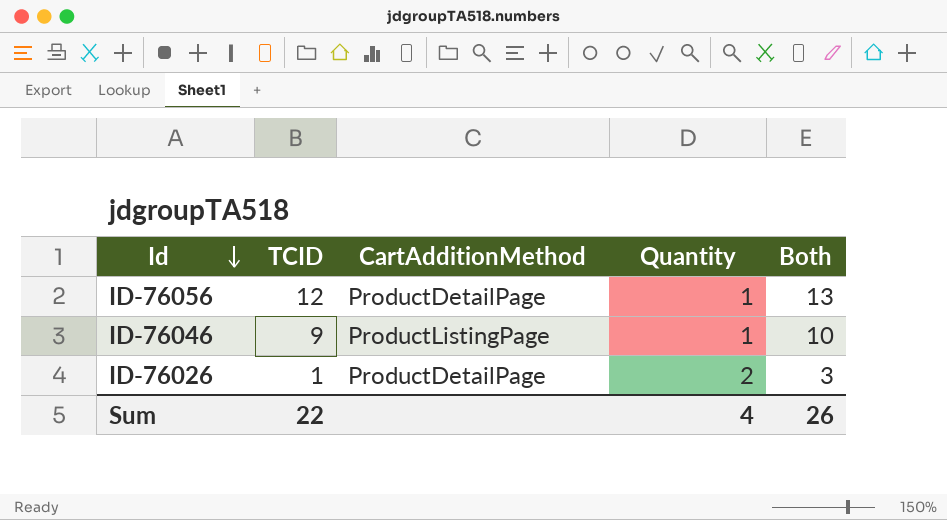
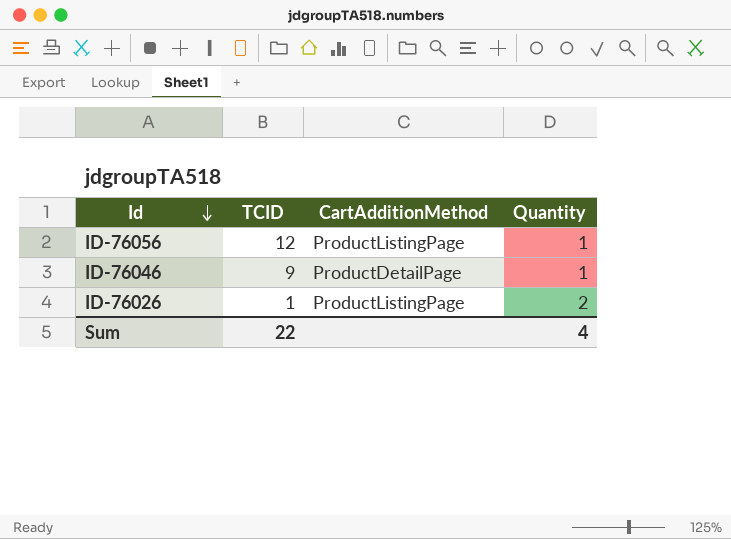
column Both | formula: [TCID] + [Quantity] -> none
ID-76056 | CartAdditionMethod: ProductDetailPage -> ProductListingPage
ID-76046 | CartAdditionMethod: ProductListingPage -> ProductDetailPage
ID-76026 | CartAdditionMethod: ProductDetailPage -> ProductListingPage

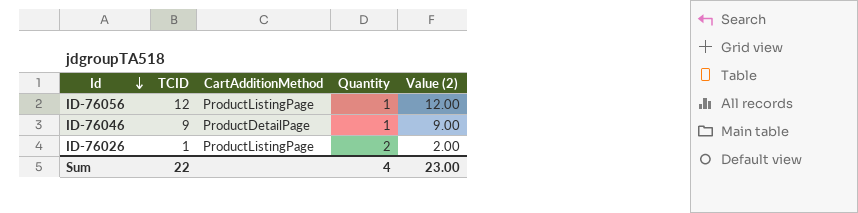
column Value (2) | formula: none -> [TCID] * [Quantity]

